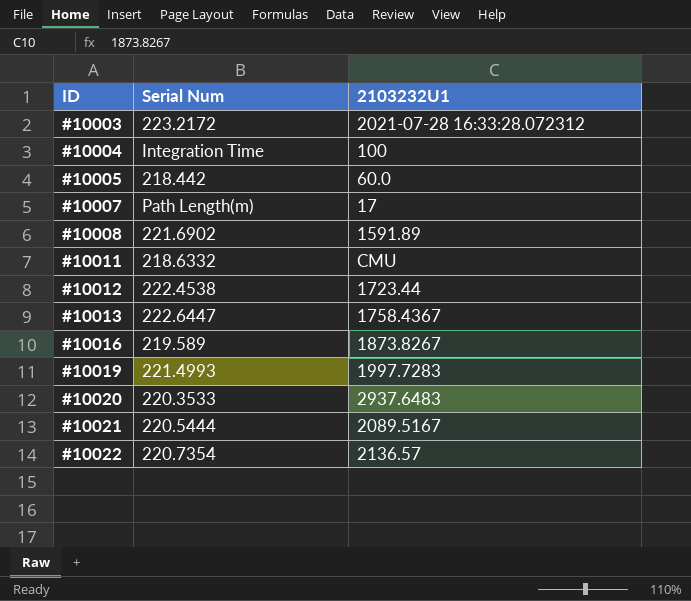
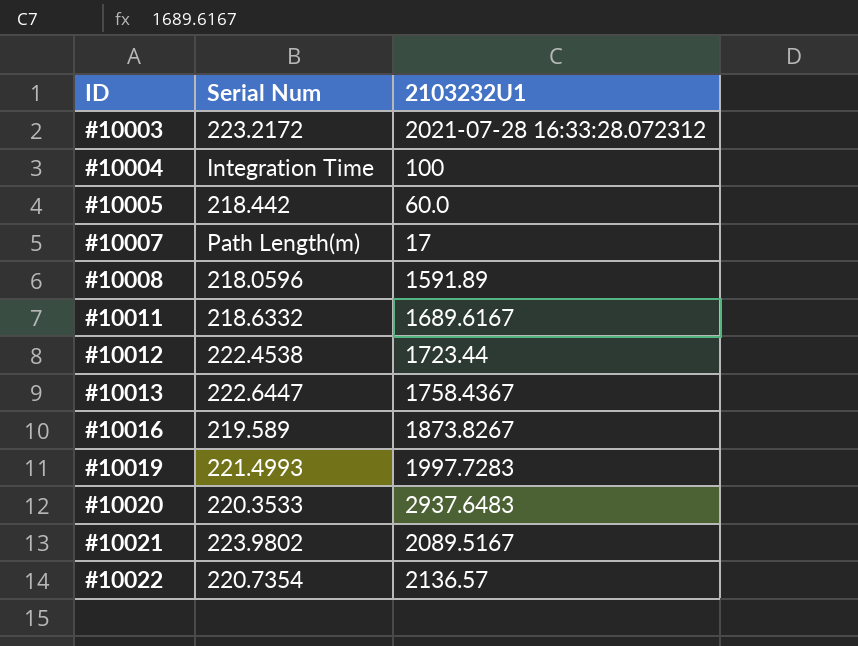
#10008 | Serial Num: 221.6902 -> 218.0596
#10011 | 2103232U1: CMU -> 1689.6167
#10021 | Serial Num: 220.5444 -> 223.9802

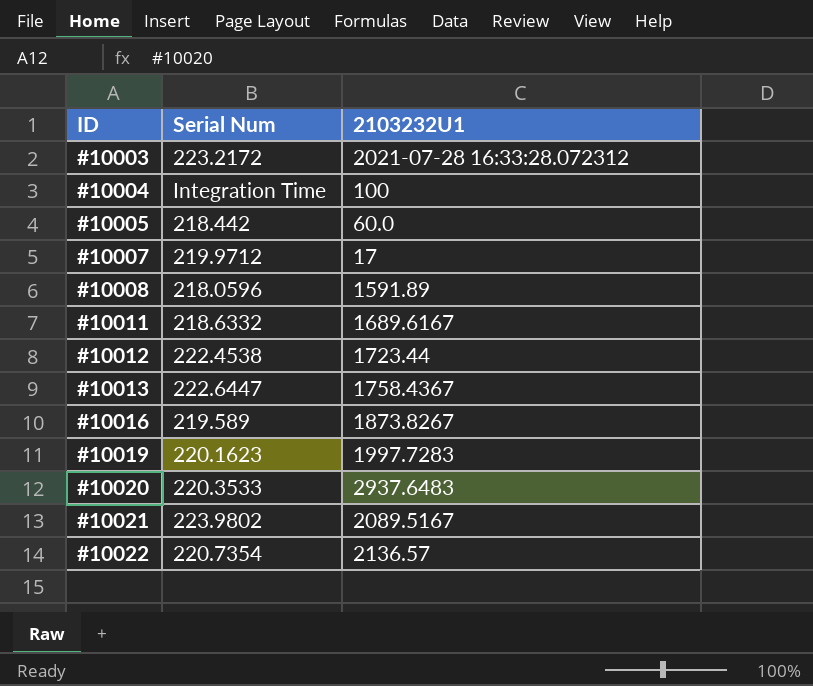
#10007 | Serial Num: Path Length(m) -> 219.9712
#10019 | Serial Num: 221.4993 -> 220.1623

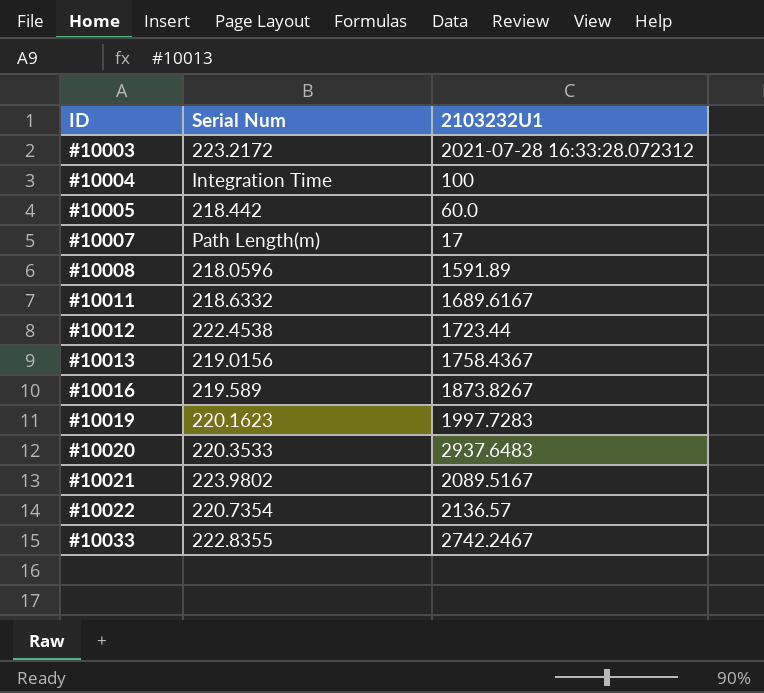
#10007 | Serial Num: 219.9712 -> Path Length(m)
#10013 | Serial Num: 222.6447 -> 219.0156
row #10033: none -> 222.8355 | 2742.2467

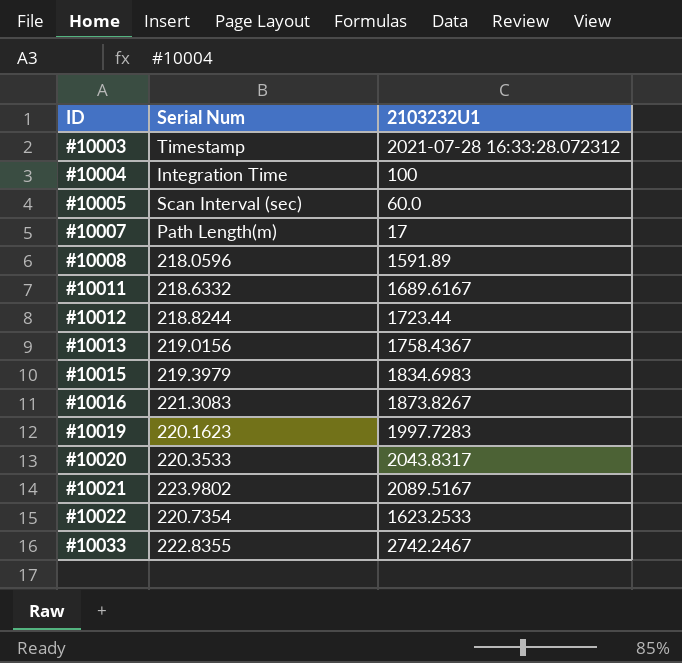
#10003 | Serial Num: 223.2172 -> Timestamp
#10005 | Serial Num: 218.442 -> Scan Interval (sec)
#10012 | Serial Num: 222.4538 -> 218.8244
row #10015: none -> 219.3979 | 1834.6983
#10016 | Serial Num: 219.589 -> 221.3083
#10020 | 2103232U1: 2937.6483 -> 2043.8317
#10022 | 2103232U1: 2136.57 -> 1623.2533

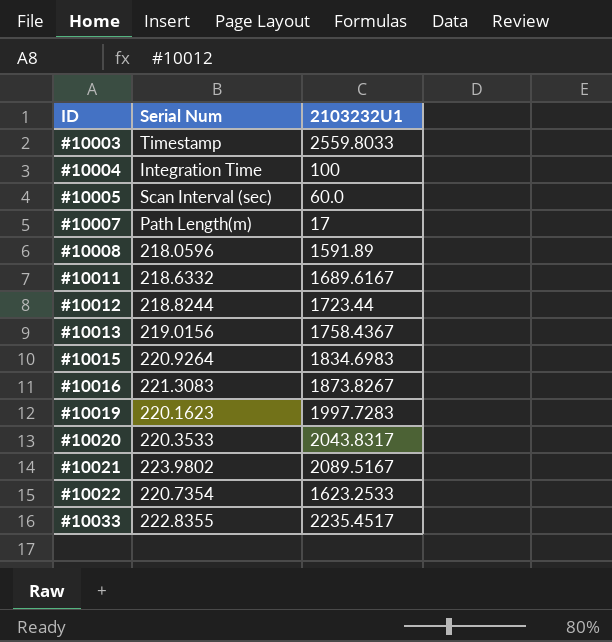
#10003 | 2103232U1: 2021-07-28 16:33:28.072312 -> 2559.8033
#10015 | Serial Num: 219.3979 -> 220.9264
#10033 | 2103232U1: 2742.2467 -> 2235.4517

